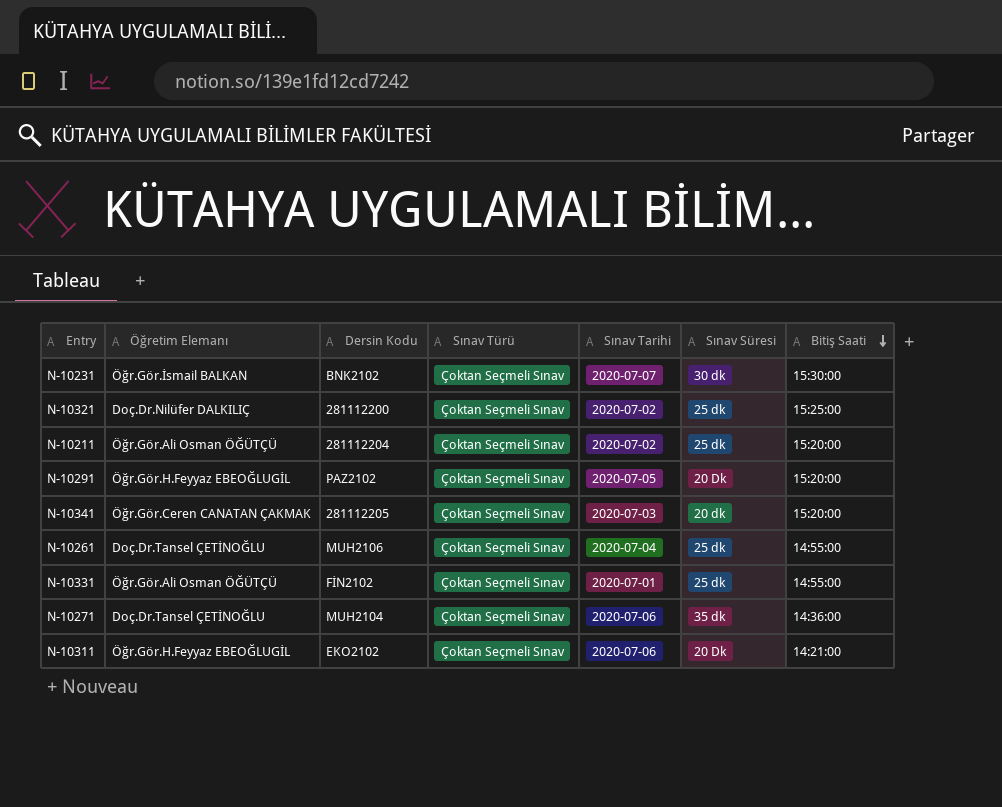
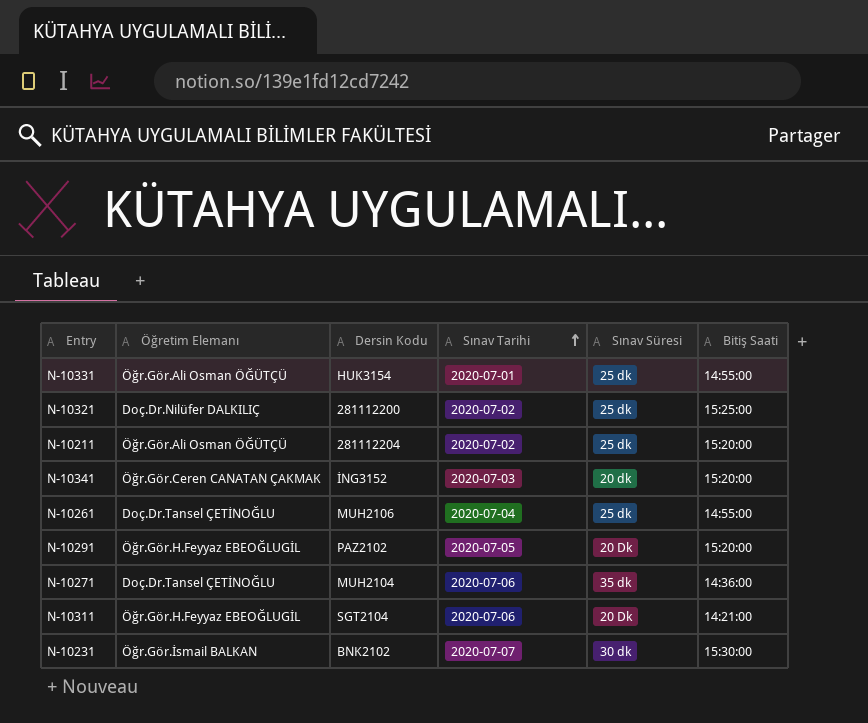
row order: Bitiş Saati descending -> Sınav Tarihi ascending
column Sınav Türü | position: 4 -> none
N-10331 | Dersin Kodu: FİN2102 -> HUK3154
N-10341 | Dersin Kodu: 281112205 -> İNG3152
N-10311 | Dersin Kodu: EKO2102 -> SGT2104

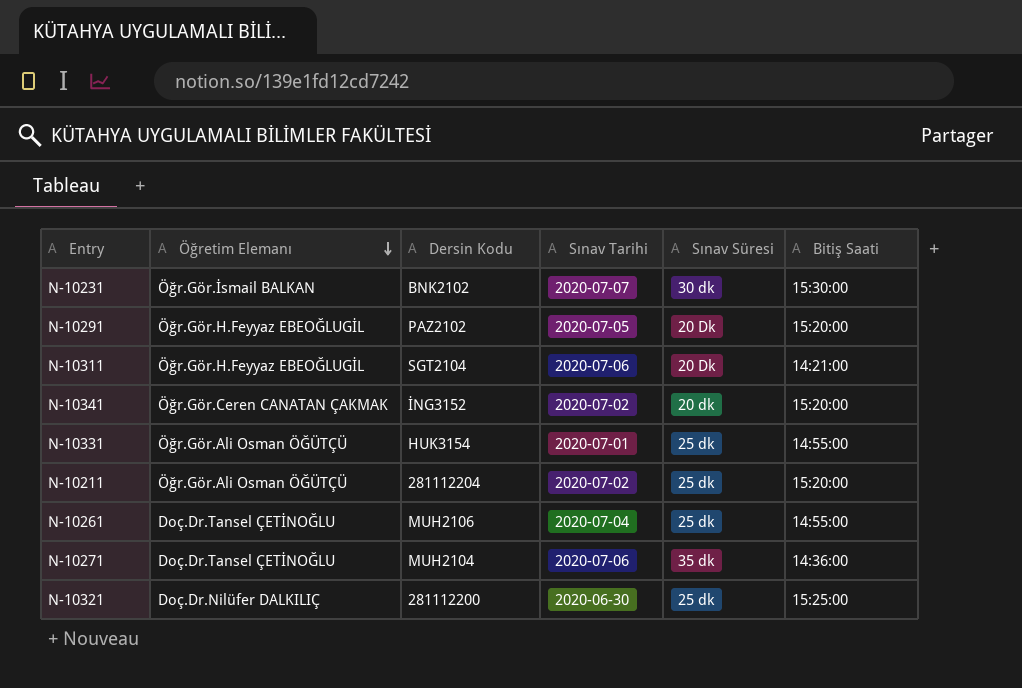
row order: Sınav Tarihi ascending -> Öğretim Elemanı descending
N-10341 | Sınav Tarihi: 2020-07-03 -> 2020-07-02
N-10321 | Sınav Tarihi: 2020-07-02 -> 2020-06-30

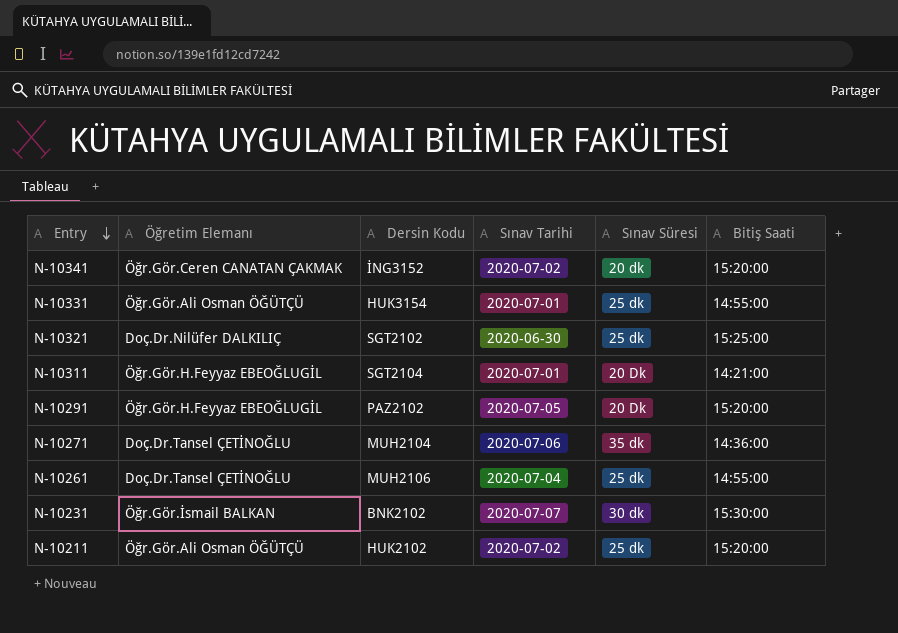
row order: Öğretim Elemanı descending -> Entry descending
N-10321 | Dersin Kodu: 281112200 -> SGT2102
N-10311 | Sınav Tarihi: 2020-07-06 -> 2020-07-01
N-10211 | Dersin Kodu: 281112204 -> HUK2102

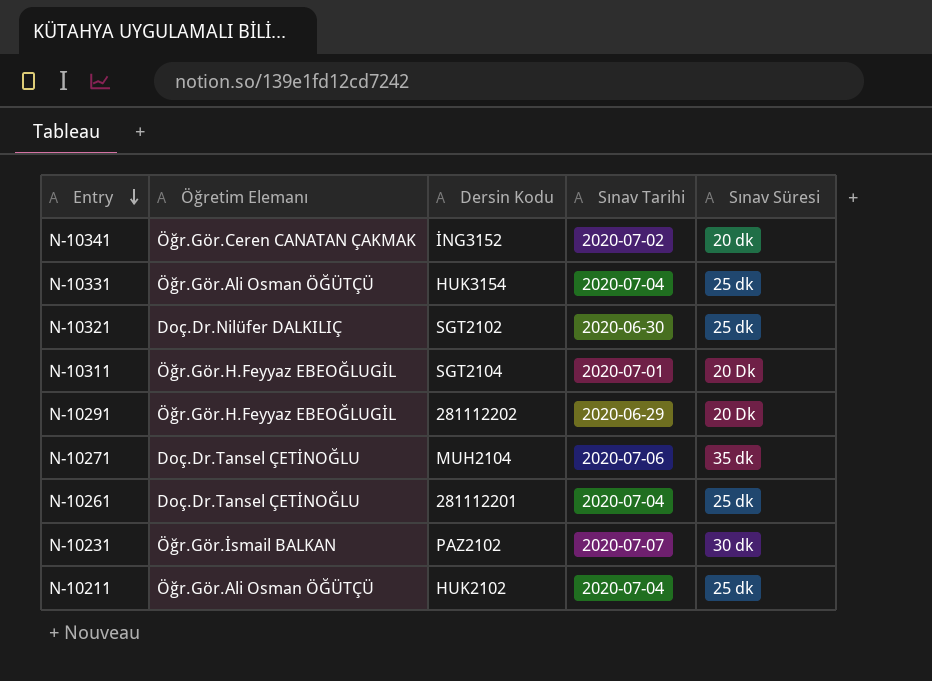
column Bitiş Saati | position: 6 -> none
N-10331 | Sınav Tarihi: 2020-07-01 -> 2020-07-04
N-10291 | Dersin Kodu: PAZ2102 -> 281112202
N-10291 | Sınav Tarihi: 2020-07-05 -> 2020-06-29
N-10261 | Dersin Kodu: MUH2106 -> 281112201
N-10231 | Dersin Kodu: BNK2102 -> PAZ2102
N-10211 | Sınav Tarihi: 2020-07-02 -> 2020-07-04

